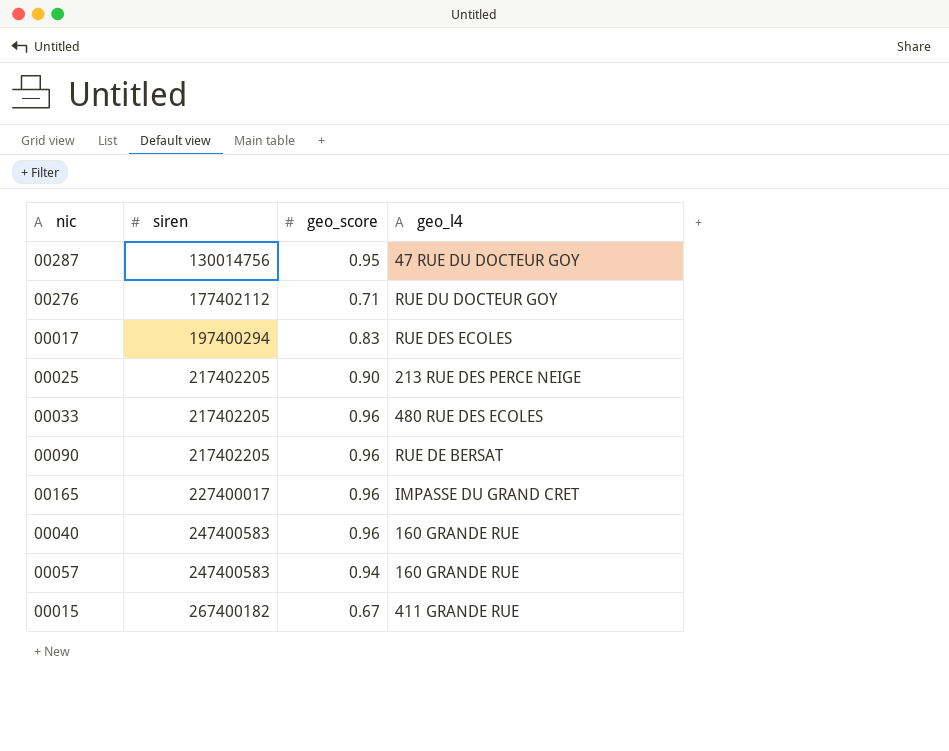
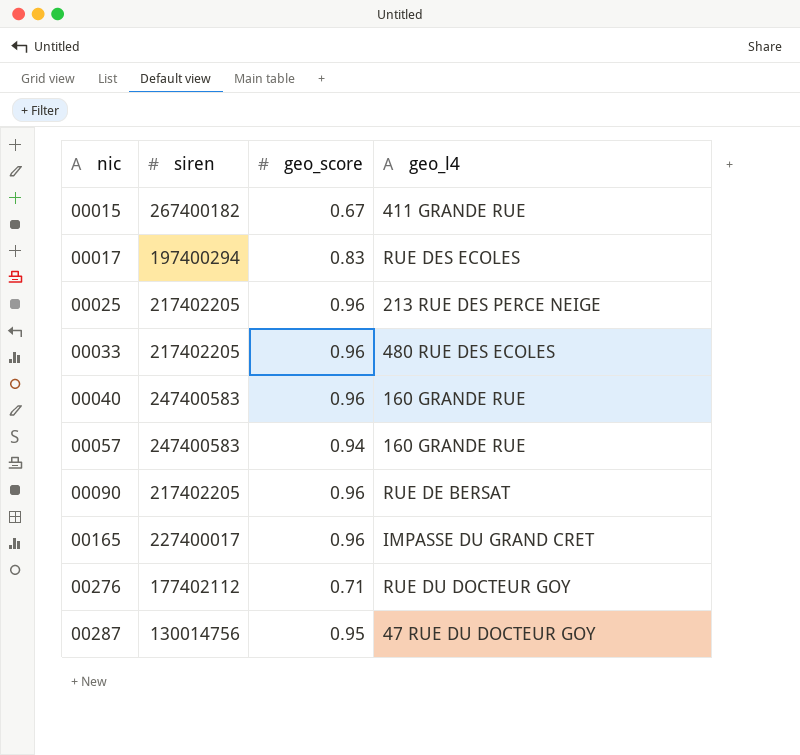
row order: siren ascending -> nic ascending
00025 | geo_score: 0.90 -> 0.96

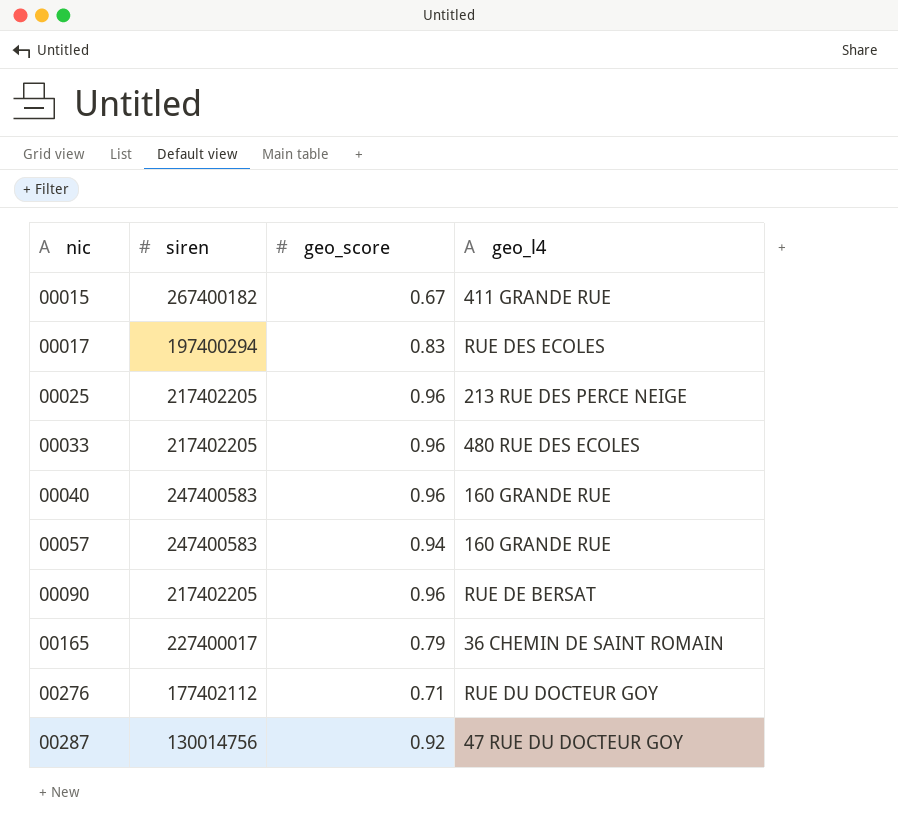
00165 | geo_score: 0.96 -> 0.79
00165 | geo_l4: IMPASSE DU GRAND CRET -> 36 CHEMIN DE SAINT ROMAIN
00287 | geo_score: 0.95 -> 0.92

